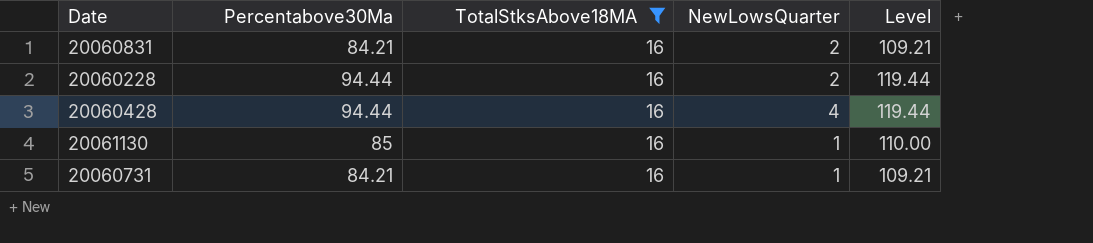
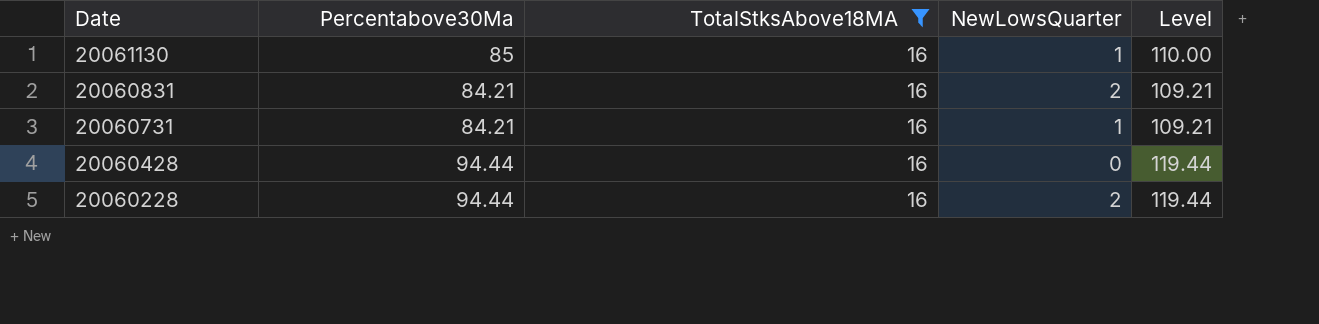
row order: none -> Date descending
20060428 | NewLowsQuarter: 4 -> 0

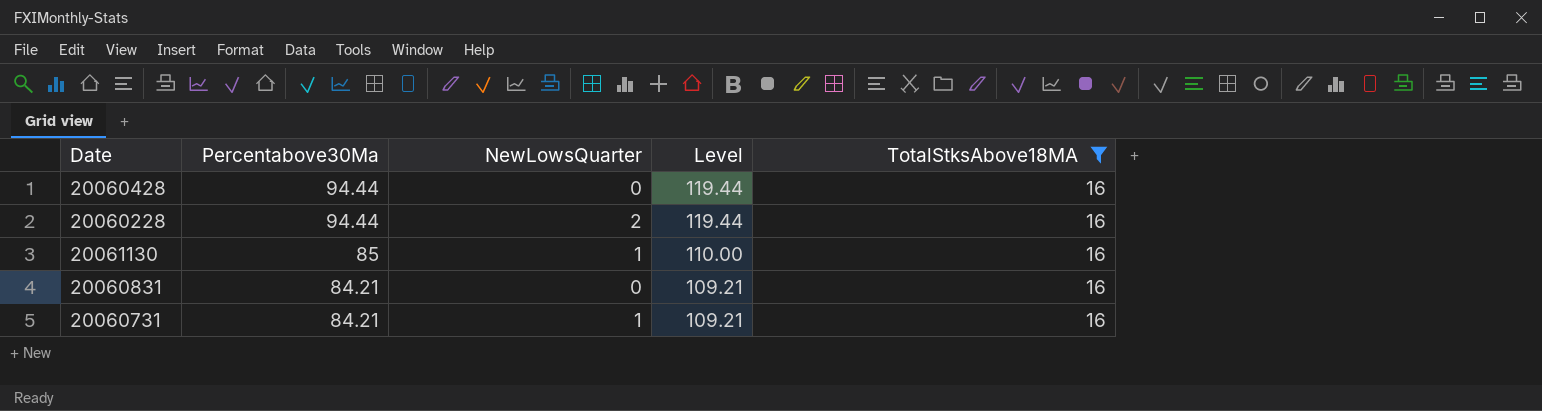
row order: Date descending -> Percentabove30Ma descending
column TotalStksAbove18MA | position: 3 -> 5
20060831 | NewLowsQuarter: 2 -> 0

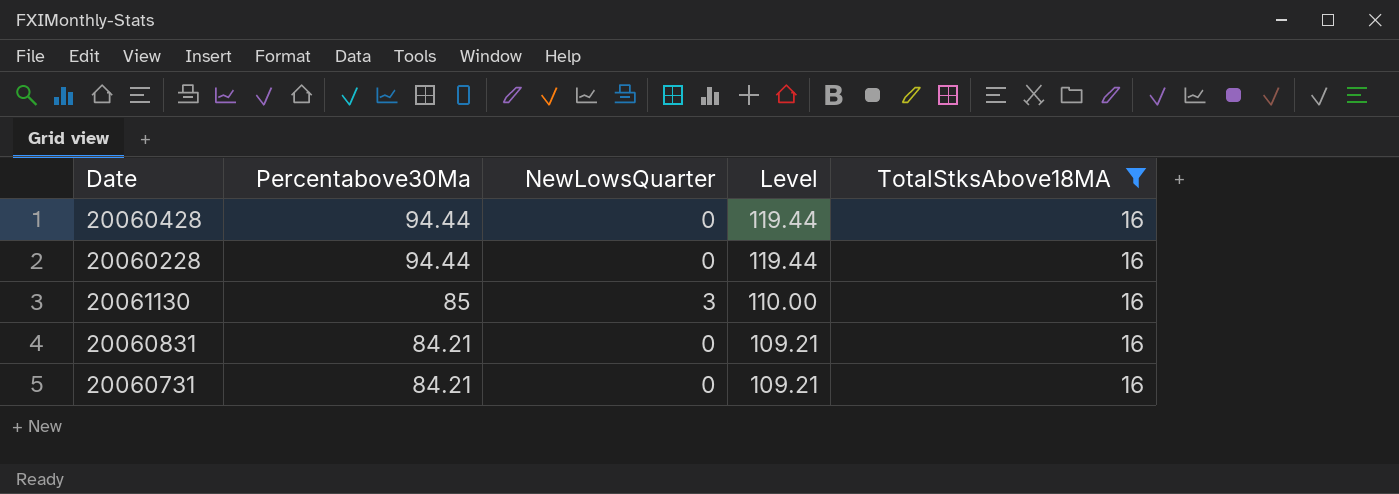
20060228 | NewLowsQuarter: 2 -> 0
20061130 | NewLowsQuarter: 1 -> 3
20060731 | NewLowsQuarter: 1 -> 0

